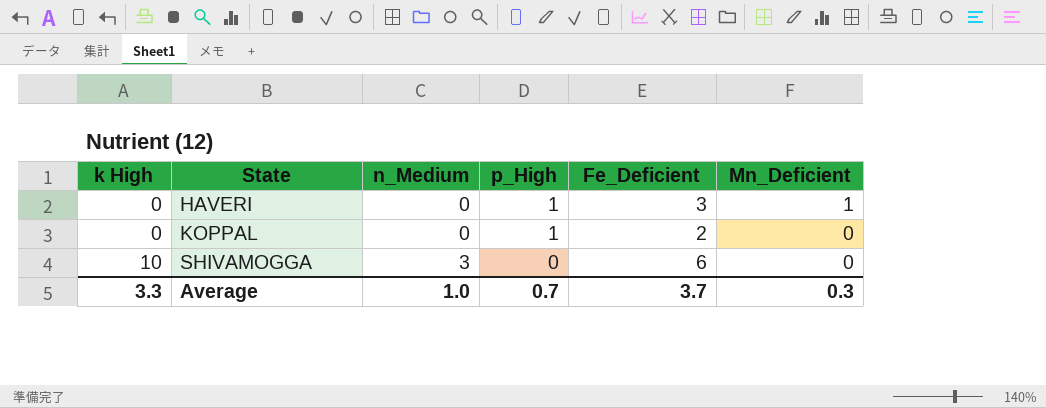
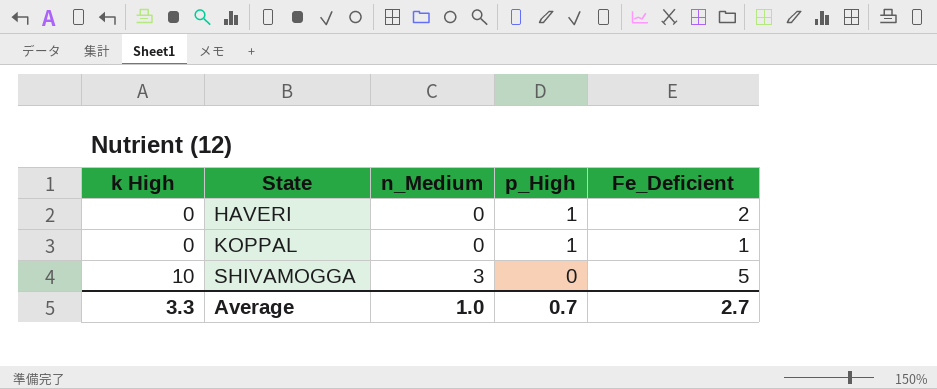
column Mn_Deficient | position: 6 -> none
HAVERI | Fe_Deficient: 3 -> 2
KOPPAL | Fe_Deficient: 2 -> 1
SHIVAMOGGA | Fe_Deficient: 6 -> 5
Average | Fe_Deficient: 3.7 -> 2.7

